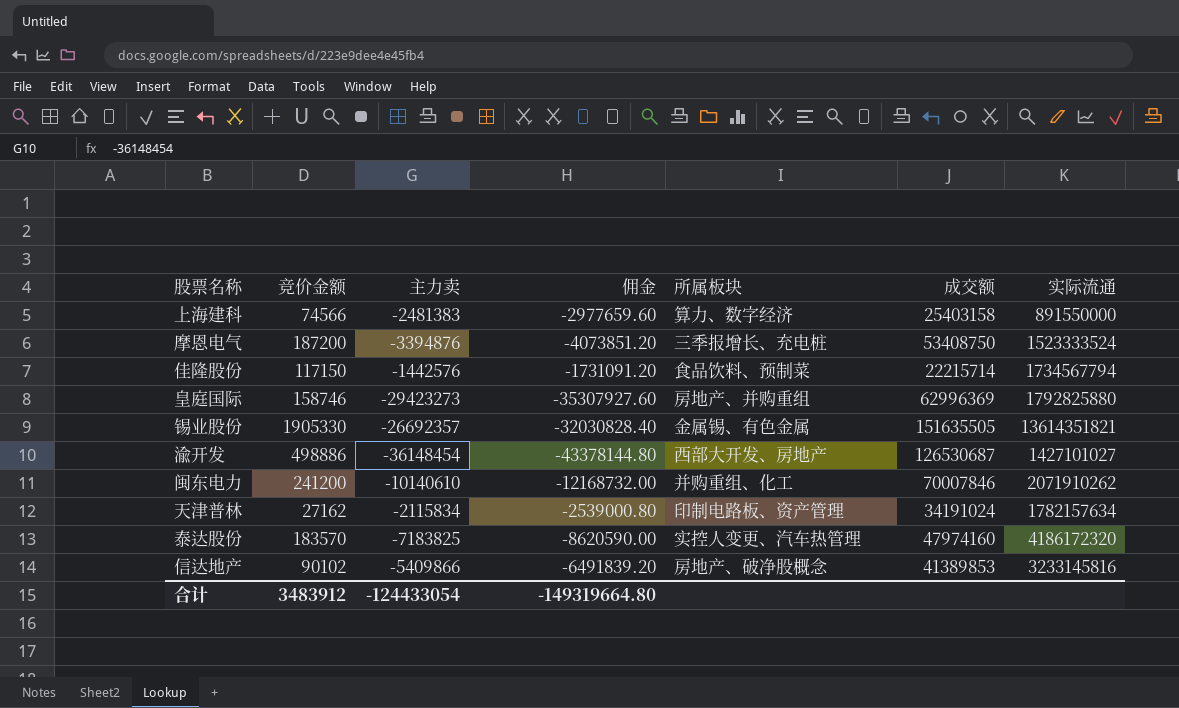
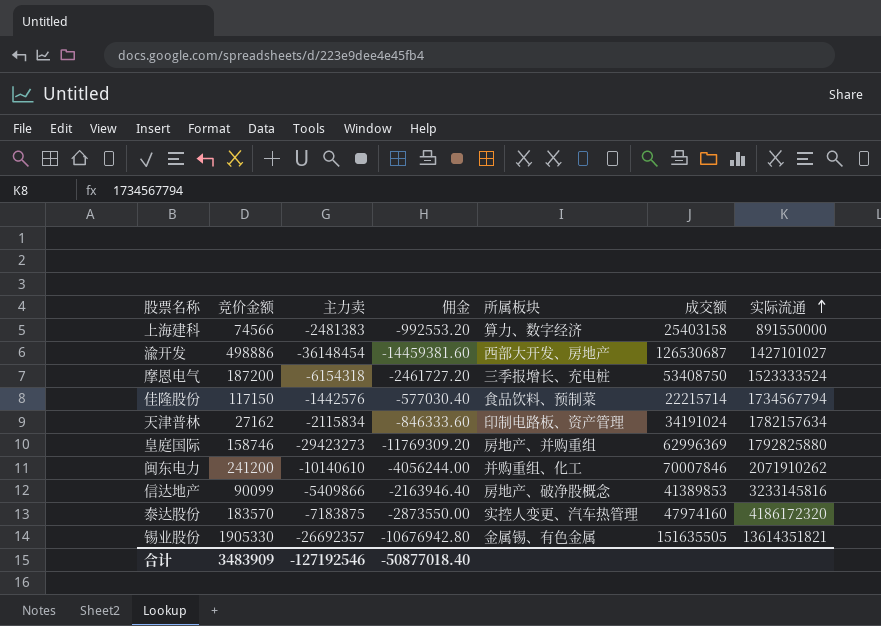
row order: none -> 实际流通 ascending
column 佣金 | formula: [主力卖] * 1.2 -> [主力卖] * 0.4
摩恩电气 | 主力卖: -3394876 -> -6154318
信达地产 | 竞价金额: 90102 -> 90099
泰达股份 | 主力卖: -7183825 -> -7183875
合计 | 竞价金额: 3483912 -> 3483909
合计 | 主力卖: -124433054 -> -127192546
合计 | 佣金: -149319664.80 -> -50877018.40

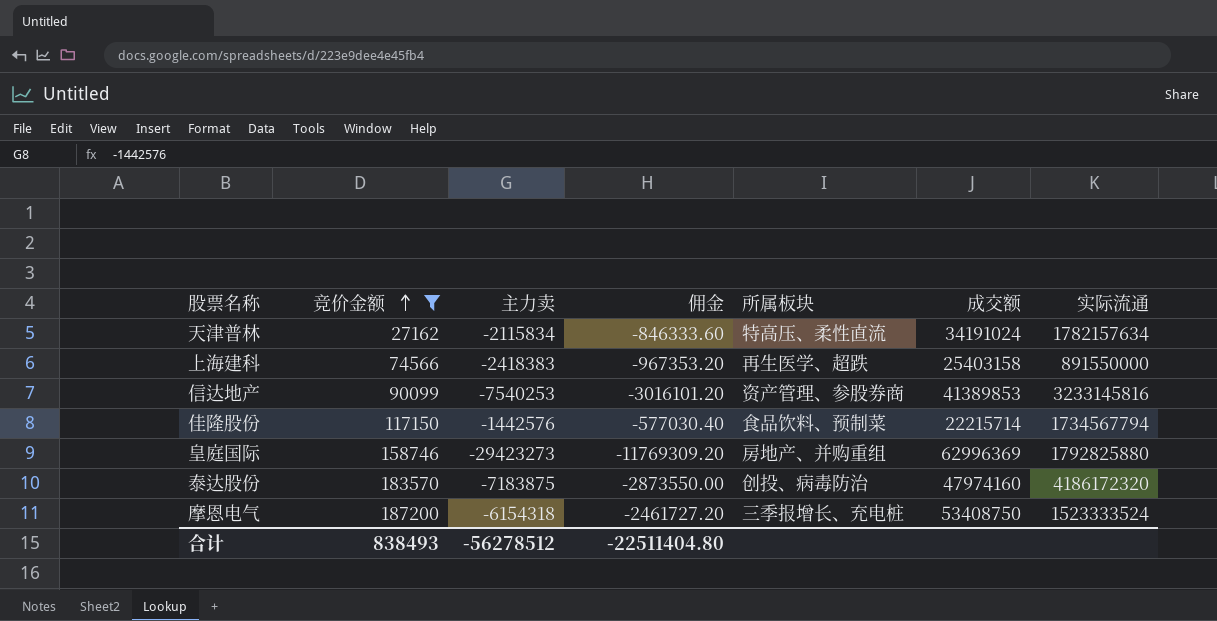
filter: none -> 竞价金额 <= 187200
row order: 实际流通 ascending -> 竞价金额 ascending
天津普林 | 所属板块: 印制电路板、资产管理 -> 特高压、柔性直流
上海建科 | 主力卖: -2481383 -> -2418383
上海建科 | 佣金: -992553.20 -> -967353.20
上海建科 | 所属板块: 算力、数字经济 -> 再生医学、超跌
信达地产 | 主力卖: -5409866 -> -7540253
信达地产 | 佣金: -2163946.40 -> -3016101.20
信达地产 | 所属板块: 房地产、破净股概念 -> 资产管理、参股券商
泰达股份 | 所属板块: 实控人变更、汽车热管理 -> 创投、病毒防治
合计 | 竞价金额: 3483909 -> 838493
合计 | 主力卖: -127192546 -> -56278512
合计 | 佣金: -50877018.40 -> -22511404.80

